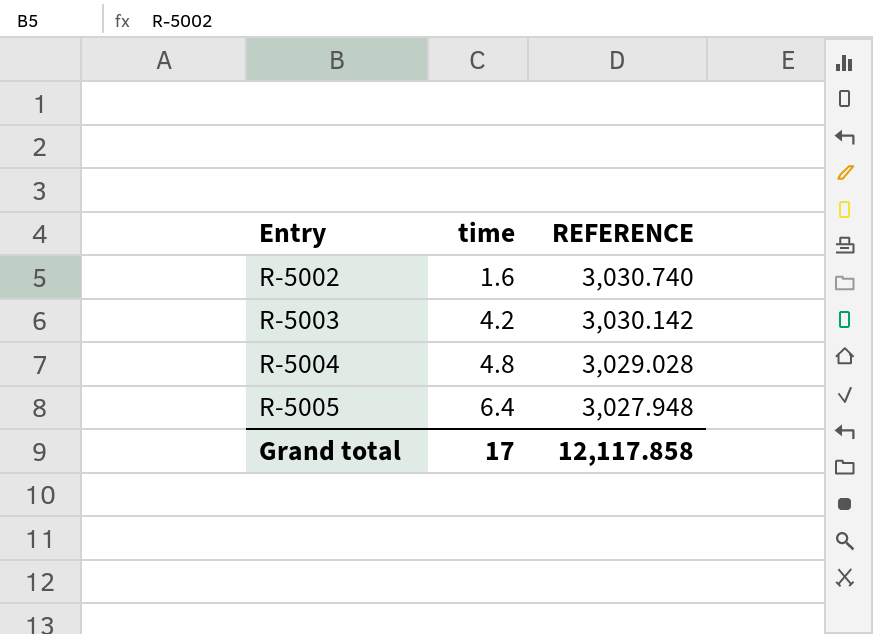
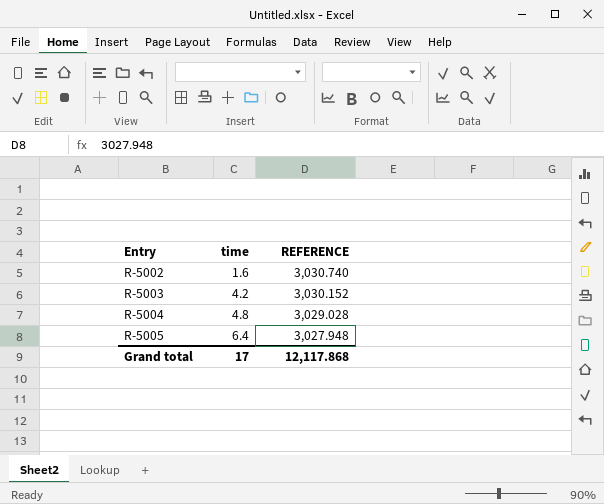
R-5003 | REFERENCE: 3,030.142 -> 3,030.152
Grand total | REFERENCE: 12,117.858 -> 12,117.868

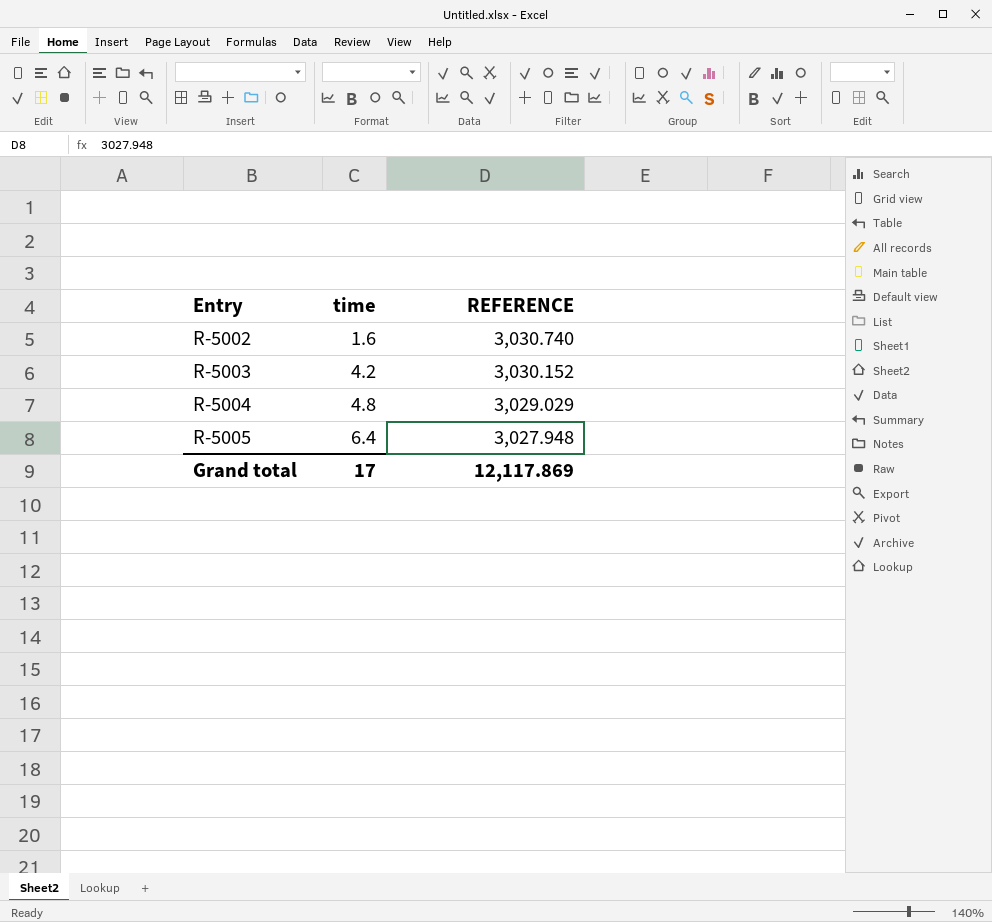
R-5004 | REFERENCE: 3,029.028 -> 3,029.029
Grand total | REFERENCE: 12,117.868 -> 12,117.869

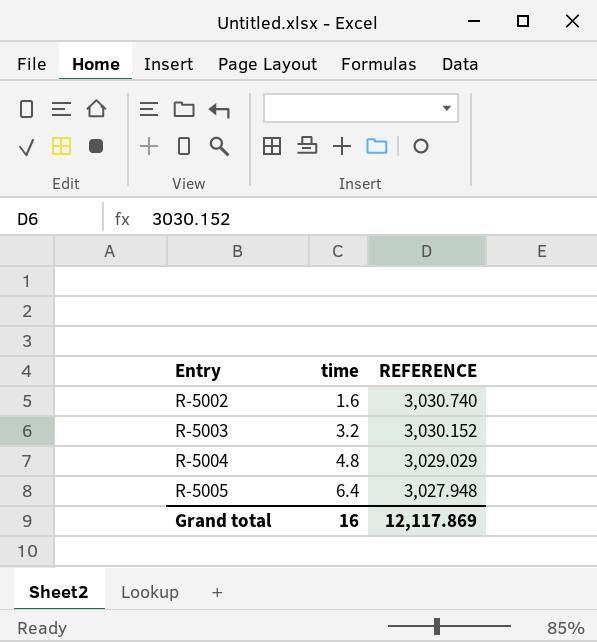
R-5003 | time: 4.2 -> 3.2
Grand total | time: 17 -> 16

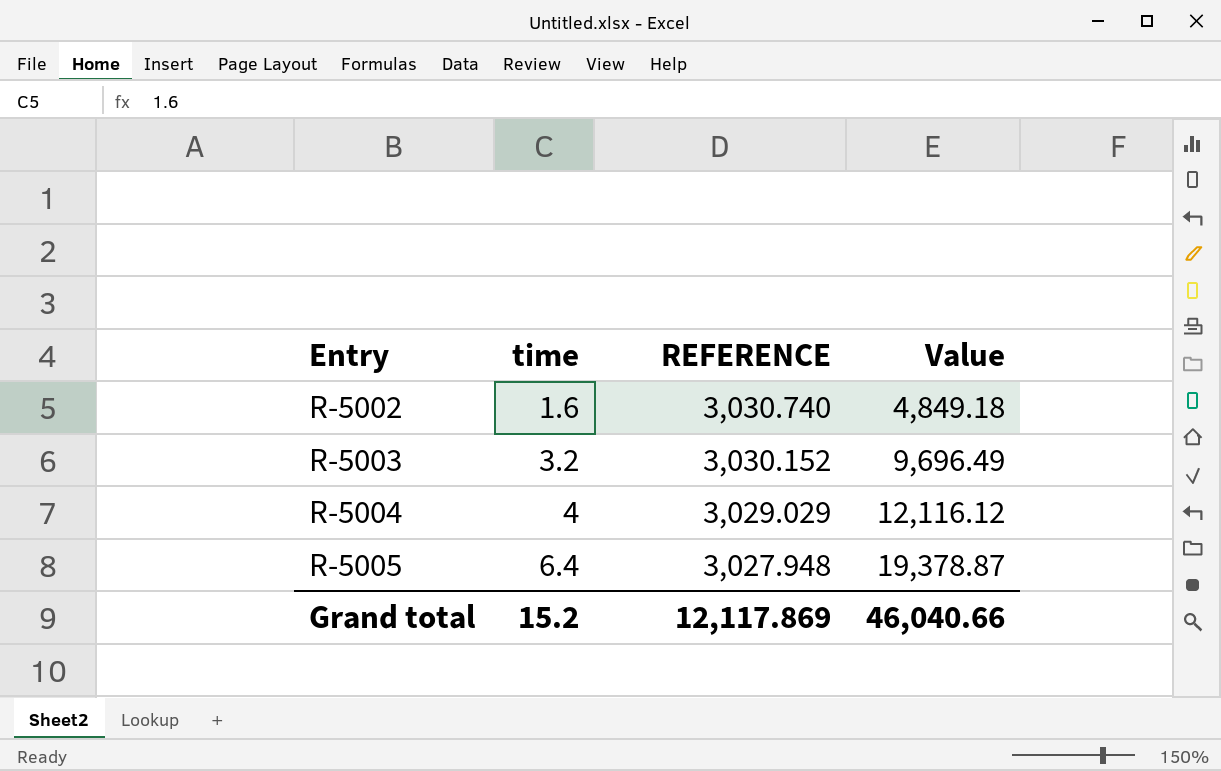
column Value | formula: none -> [time] * [REFERENCE]
R-5004 | time: 4.8 -> 4
Grand total | time: 16 -> 15.2

